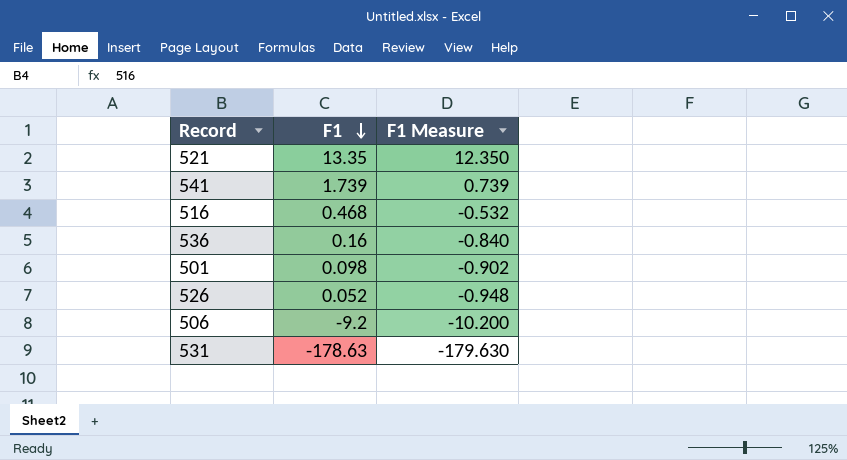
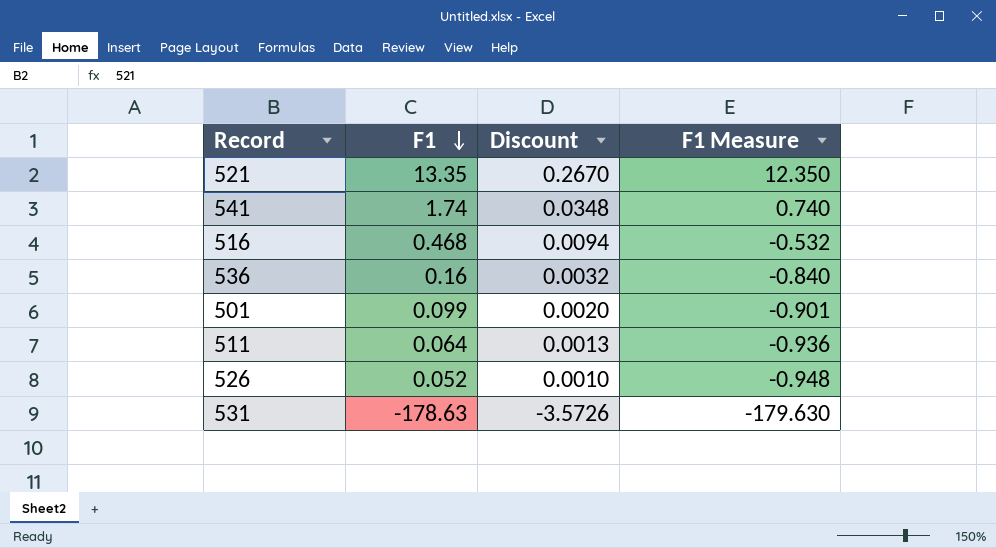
column Discount | formula: none -> [F1] * 0.02
row 506: -9.2 | -10.200 -> none
541 | F1: 1.739 -> 1.74
541 | F1 Measure: 0.739 -> 0.740
501 | F1: 0.098 -> 0.099
501 | F1 Measure: -0.902 -> -0.901
row 511: none -> 0.064 | 0.0013 | -0.936

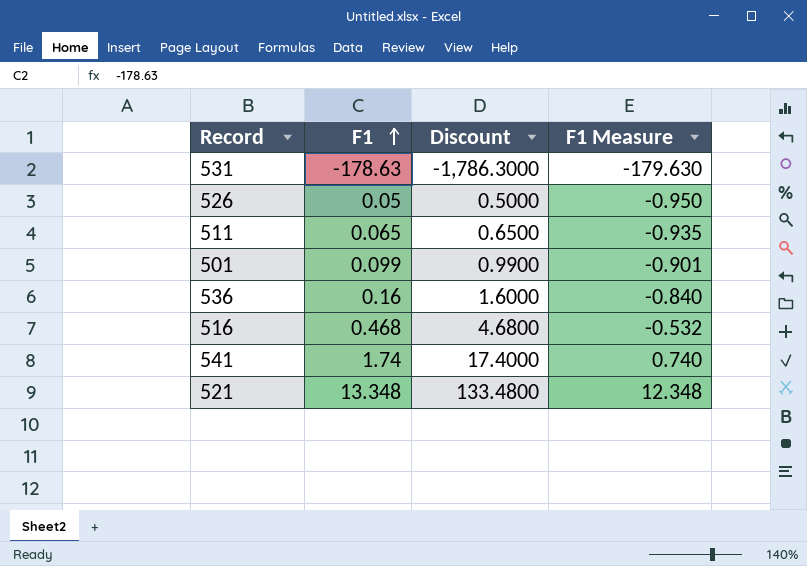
row order: F1 descending -> F1 ascending
column Discount | formula: [F1] * 0.02 -> [F1] * 10
526 | F1: 0.052 -> 0.05
526 | F1 Measure: -0.948 -> -0.950
511 | F1: 0.064 -> 0.065
511 | F1 Measure: -0.936 -> -0.935
521 | F1: 13.35 -> 13.348
521 | F1 Measure: 12.350 -> 12.348

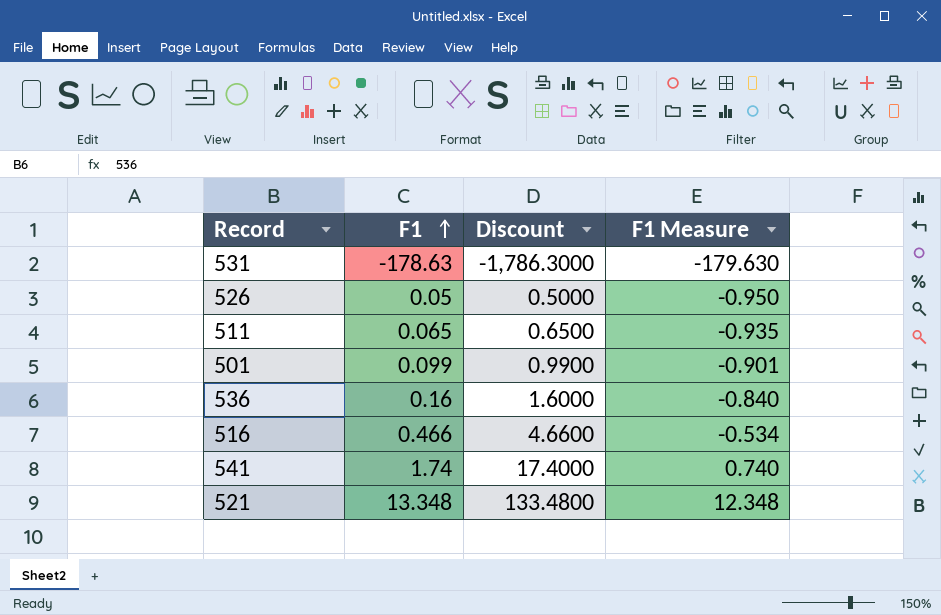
516 | F1: 0.468 -> 0.466
516 | Discount: 4.6800 -> 4.6600
516 | F1 Measure: -0.532 -> -0.534

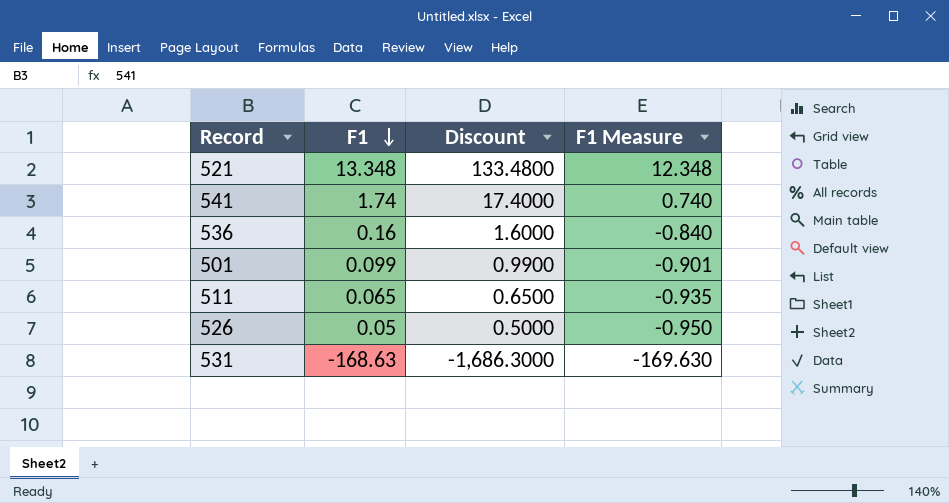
row order: F1 ascending -> F1 descending
row 516: 0.466 | 4.6600 | -0.534 -> none
531 | F1: -178.63 -> -168.63
531 | Discount: -1,786.3000 -> -1,686.3000
531 | F1 Measure: -179.630 -> -169.630

